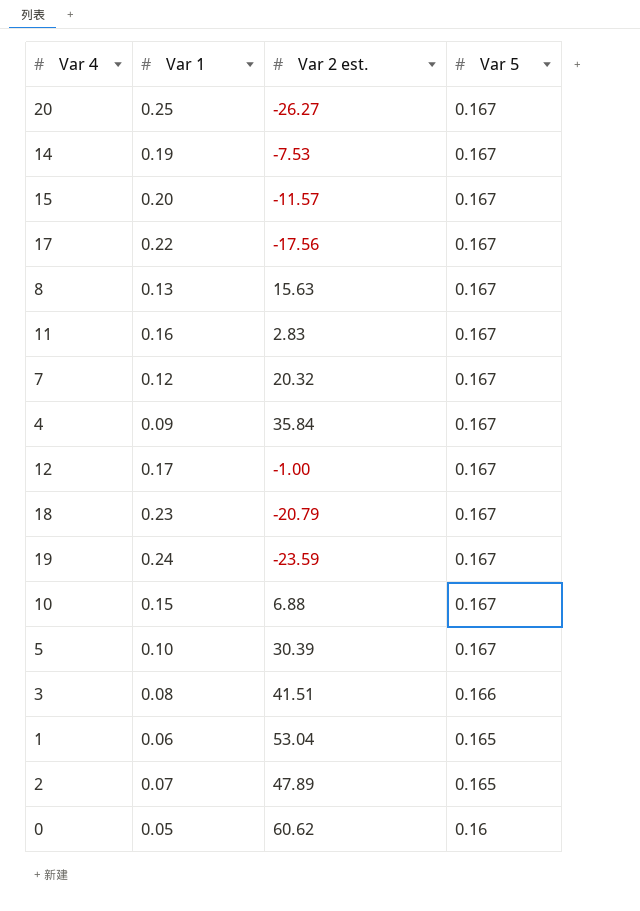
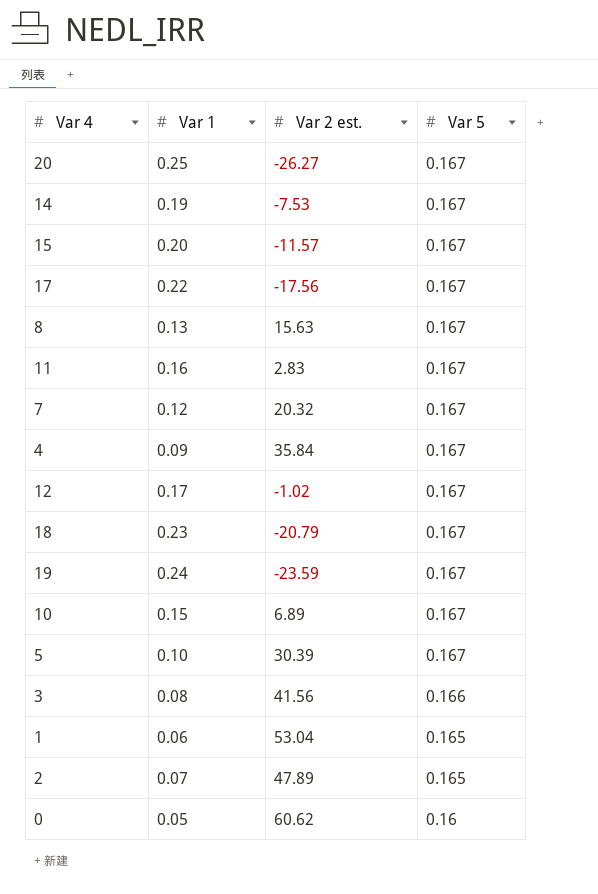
12 | Var 2 est.: -1.00 -> -1.02
10 | Var 2 est.: 6.88 -> 6.89
3 | Var 2 est.: 41.51 -> 41.56

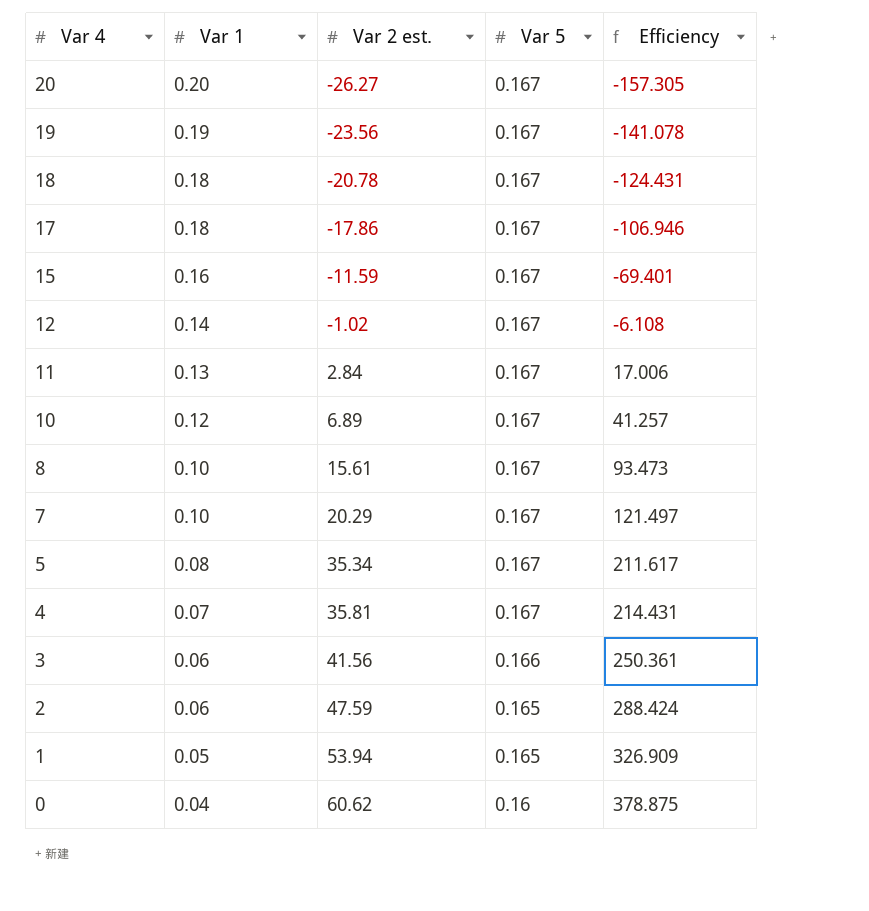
row order: Var 5 descending -> Var 4 descending
column Efficiency | formula: none -> [Var 2 est.] / [Var 5]
row 14: 0.19 | -7.53 | 0.167 -> none
20 | Var 1: 0.25 -> 0.20
19 | Var 1: 0.24 -> 0.19
19 | Var 2 est.: -23.59 -> -23.56
18 | Var 1: 0.23 -> 0.18
18 | Var 2 est.: -20.79 -> -20.78
17 | Var 1: 0.22 -> 0.18
17 | Var 2 est.: -17.56 -> -17.86
15 | Var 1: 0.20 -> 0.16
15 | Var 2 est.: -11.57 -> -11.59
12 | Var 1: 0.17 -> 0.14
11 | Var 1: 0.16 -> 0.13
11 | Var 2 est.: 2.83 -> 2.84
10 | Var 1: 0.15 -> 0.12
8 | Var 1: 0.13 -> 0.10
8 | Var 2 est.: 15.63 -> 15.61
7 | Var 1: 0.12 -> 0.10
7 | Var 2 est.: 20.32 -> 20.29
5 | Var 1: 0.10 -> 0.08
5 | Var 2 est.: 30.39 -> 35.34
4 | Var 1: 0.09 -> 0.07
4 | Var 2 est.: 35.84 -> 35.81
3 | Var 1: 0.08 -> 0.06
2 | Var 1: 0.07 -> 0.06
2 | Var 2 est.: 47.89 -> 47.59
1 | Var 1: 0.06 -> 0.05
1 | Var 2 est.: 53.04 -> 53.94
0 | Var 1: 0.05 -> 0.04

